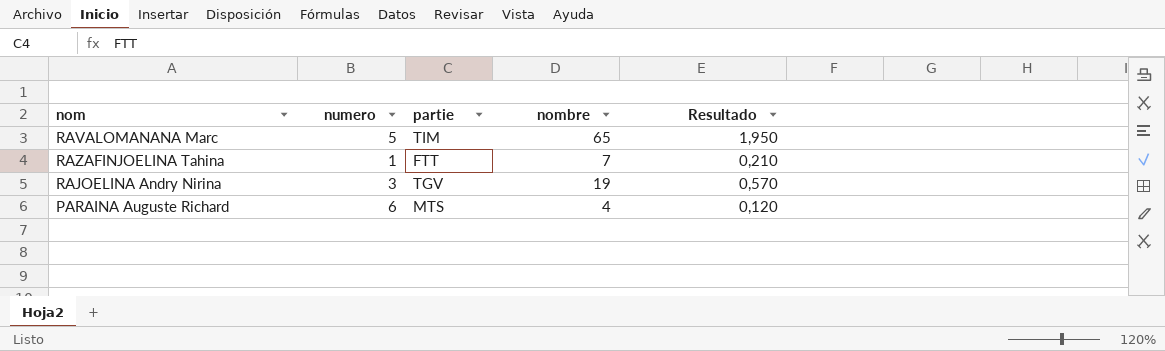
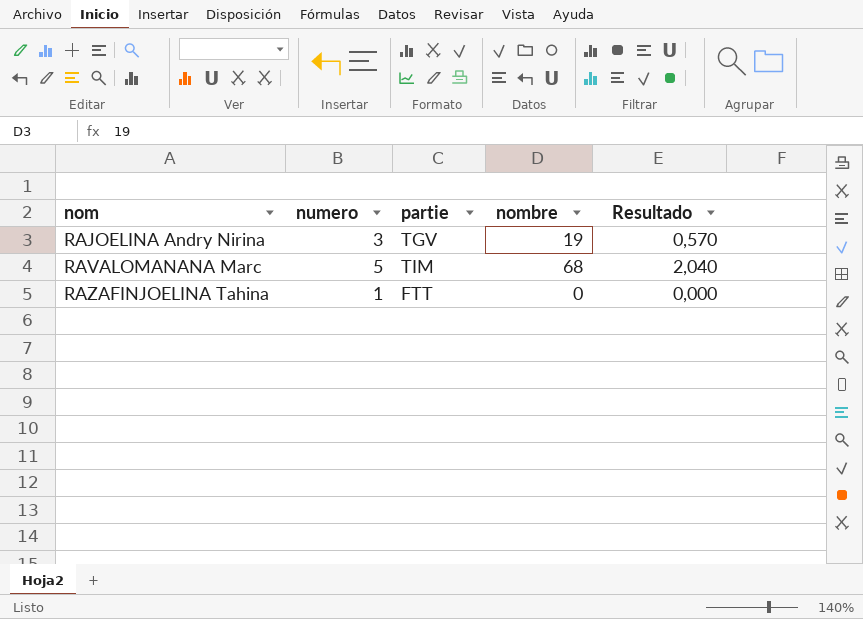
row order: none -> nom ascending
row PARAINA Auguste Richard: 6 | MTS | 4 | 0,120 -> none
RAVALOMANANA Marc | nombre: 65 -> 68
RAVALOMANANA Marc | Resultado: 1,950 -> 2,040
RAZAFINJOELINA Tahina | nombre: 7 -> 0
RAZAFINJOELINA Tahina | Resultado: 0,210 -> 0,000

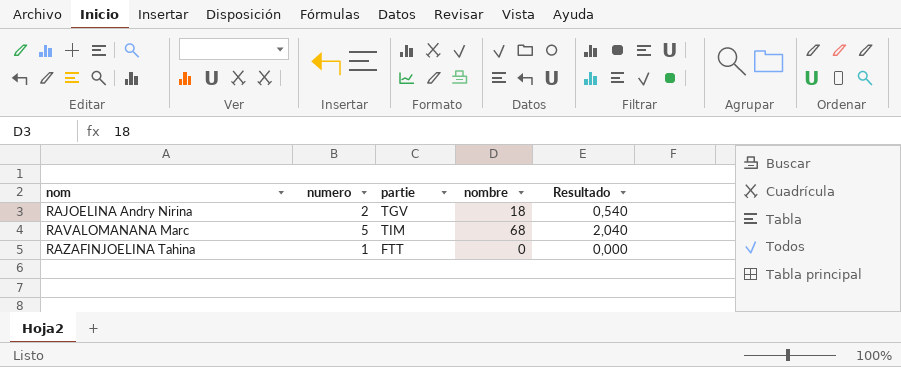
RAJOELINA Andry Nirina | numero: 3 -> 2
RAJOELINA Andry Nirina | nombre: 19 -> 18
RAJOELINA Andry Nirina | Resultado: 0,570 -> 0,540

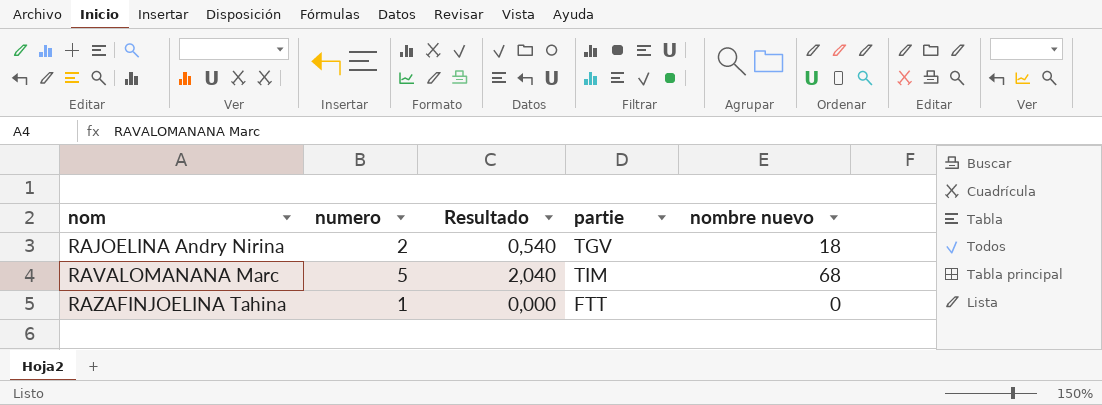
column Resultado | position: 5 -> 3
column name: nombre -> nombre nuevo

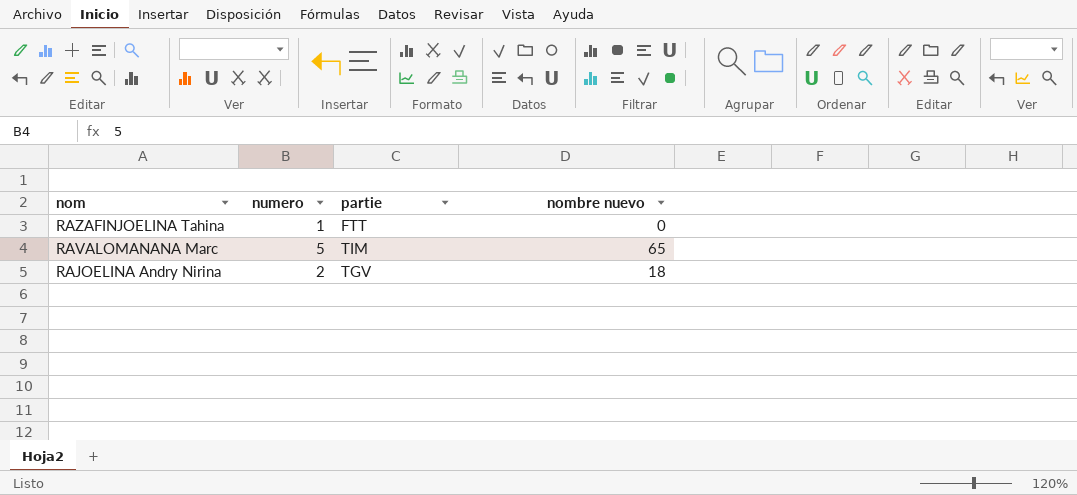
row order: nom ascending -> nom descending
column Resultado | formula: [nombre nuevo] * 0,03 -> none
RAVALOMANANA Marc | nombre nuevo: 68 -> 65

